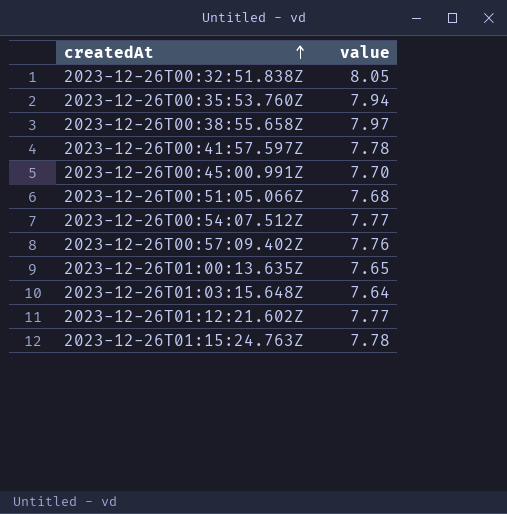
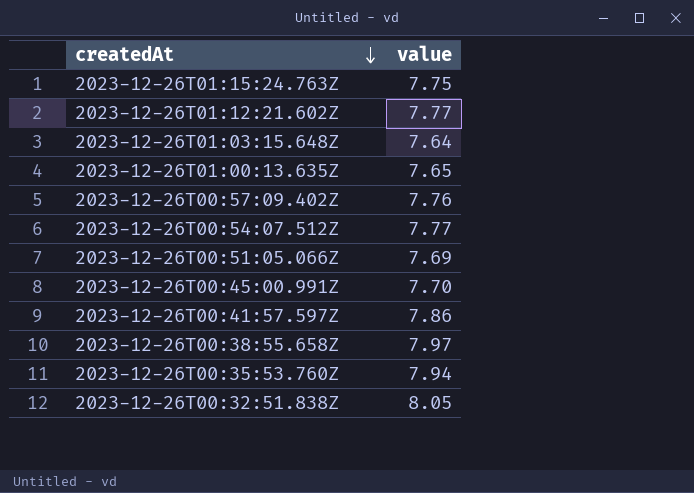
row order: createdAt ascending -> createdAt descending
2023-12-26T01:15:24.763Z | value: 7.78 -> 7.75
2023-12-26T00:51:05.066Z | value: 7.68 -> 7.69
2023-12-26T00:41:57.597Z | value: 7.78 -> 7.86

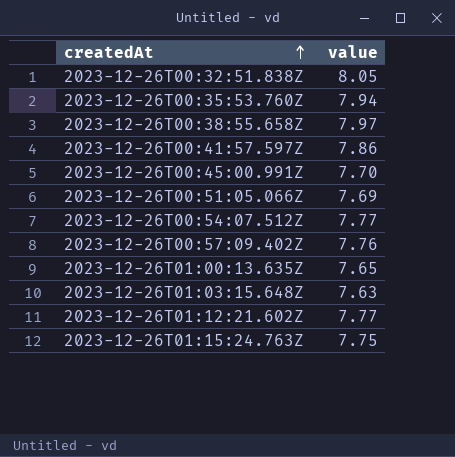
row order: createdAt descending -> createdAt ascending
2023-12-26T01:03:15.648Z | value: 7.64 -> 7.63

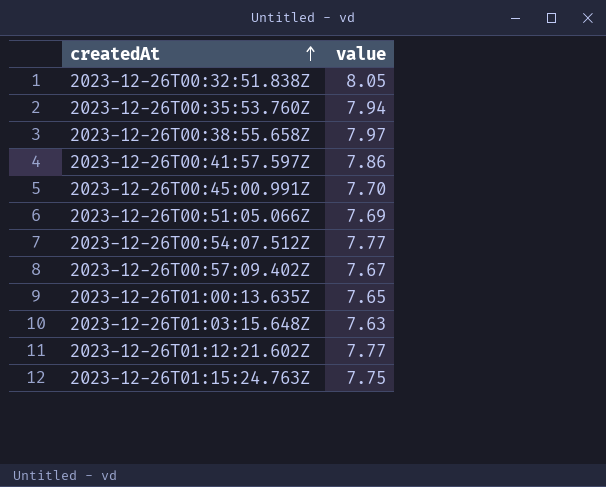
2023-12-26T00:57:09.402Z | value: 7.76 -> 7.67

